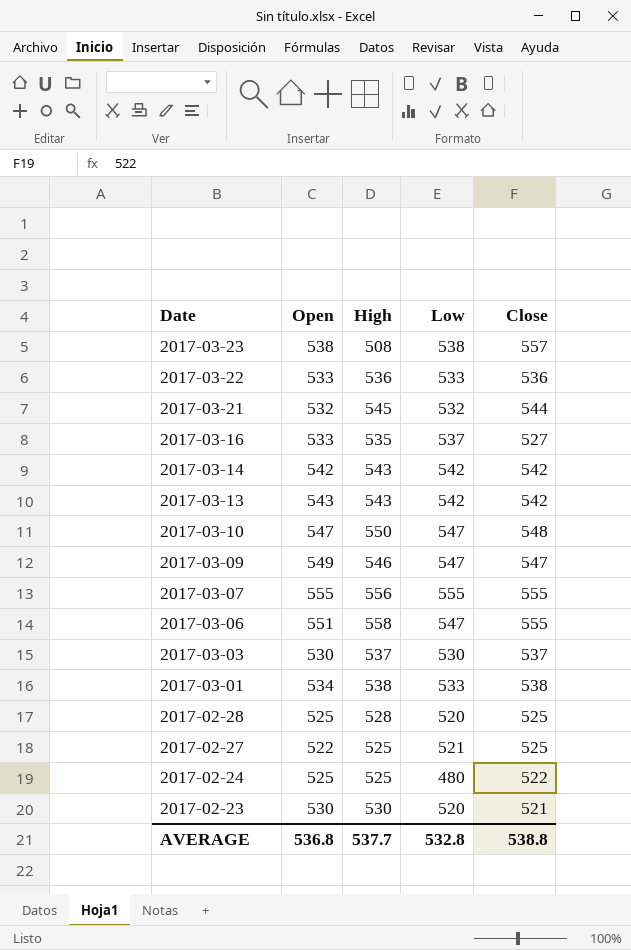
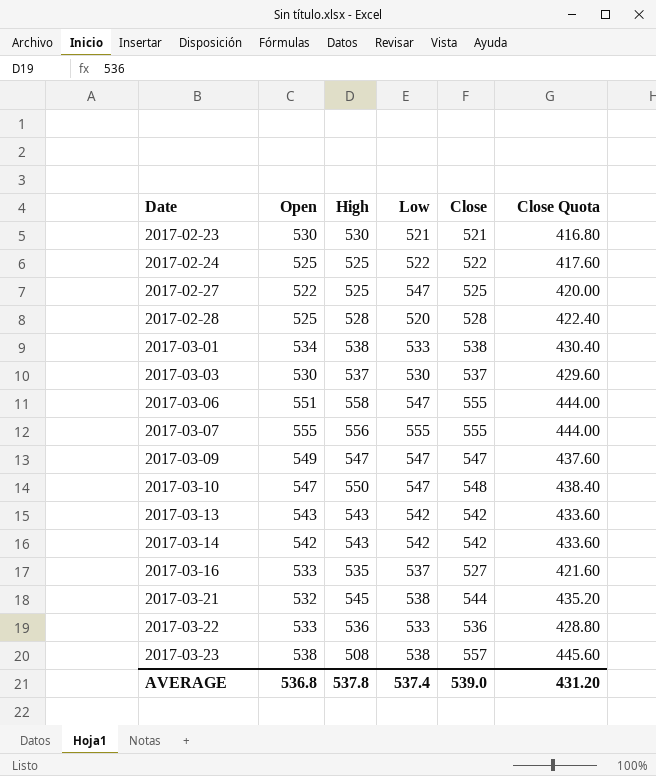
row order: Date descending -> Date ascending
column Close Quota | formula: none -> [Close] * 0.8
2017-02-23 | Low: 520 -> 521
2017-02-24 | Low: 480 -> 522
2017-02-27 | Low: 521 -> 547
2017-02-28 | Close: 525 -> 528
2017-03-09 | High: 546 -> 547
2017-03-21 | Low: 532 -> 538
AVERAGE | High: 537.7 -> 537.8
AVERAGE | Low: 532.8 -> 537.4
AVERAGE | Close: 538.8 -> 539.0

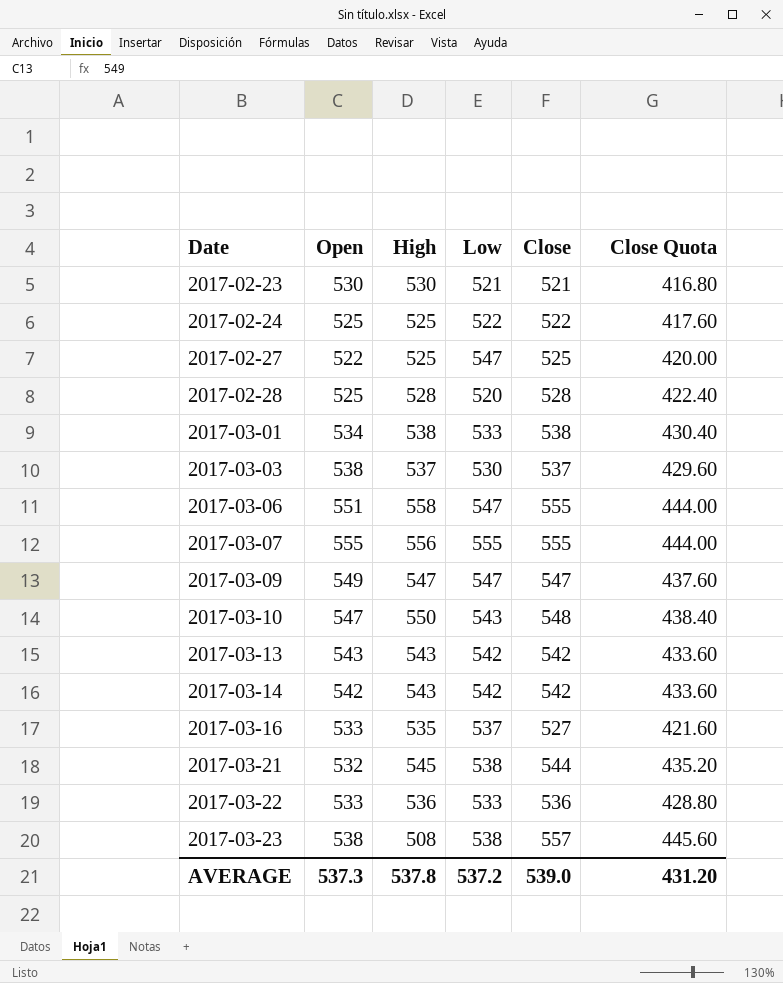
2017-03-03 | Open: 530 -> 538
2017-03-10 | Low: 547 -> 543
AVERAGE | Open: 536.8 -> 537.3
AVERAGE | Low: 537.4 -> 537.2

